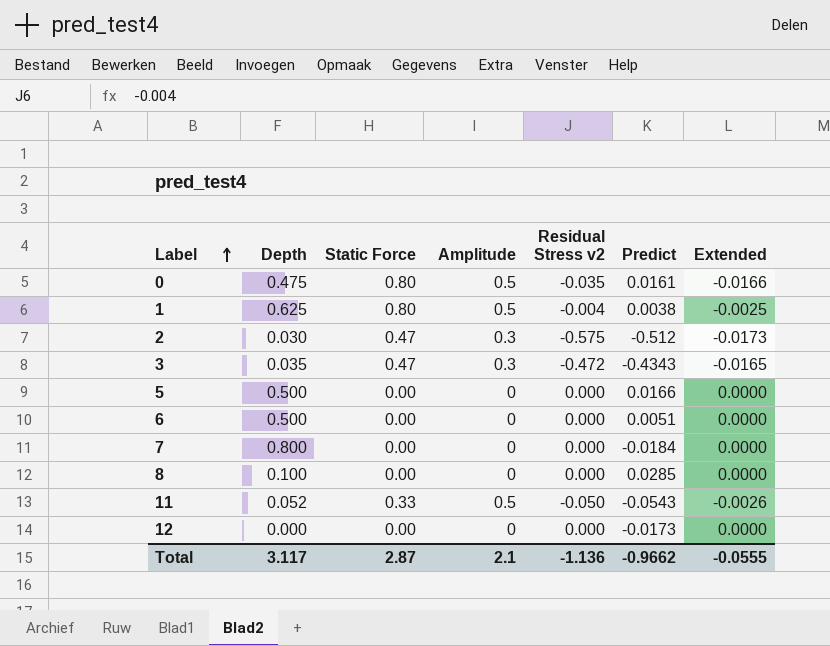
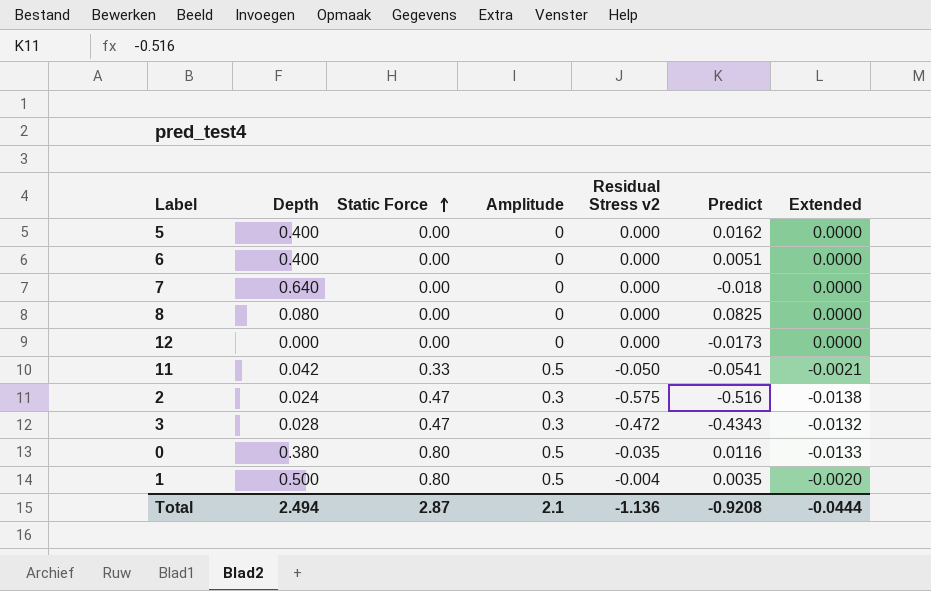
row order: Label ascending -> Static Force ascending
5 | Depth: 0.500 -> 0.400
5 | Predict: 0.0166 -> 0.0162
6 | Depth: 0.500 -> 0.400
7 | Depth: 0.800 -> 0.640
7 | Predict: -0.0184 -> -0.018
8 | Depth: 0.100 -> 0.080
8 | Predict: 0.0285 -> 0.0825
11 | Depth: 0.052 -> 0.042
11 | Predict: -0.0543 -> -0.0541
11 | Extended: -0.0026 -> -0.0021
2 | Depth: 0.030 -> 0.024
2 | Predict: -0.512 -> -0.516
2 | Extended: -0.0173 -> -0.0138
3 | Depth: 0.035 -> 0.028
3 | Extended: -0.0165 -> -0.0132
0 | Depth: 0.475 -> 0.380
0 | Predict: 0.0161 -> 0.0116
0 | Extended: -0.0166 -> -0.0133
1 | Depth: 0.625 -> 0.500
1 | Predict: 0.0038 -> 0.0035
1 | Extended: -0.0025 -> -0.0020
Total | Depth: 3.117 -> 2.494
Total | Predict: -0.9662 -> -0.9208
Total | Extended: -0.0555 -> -0.0444

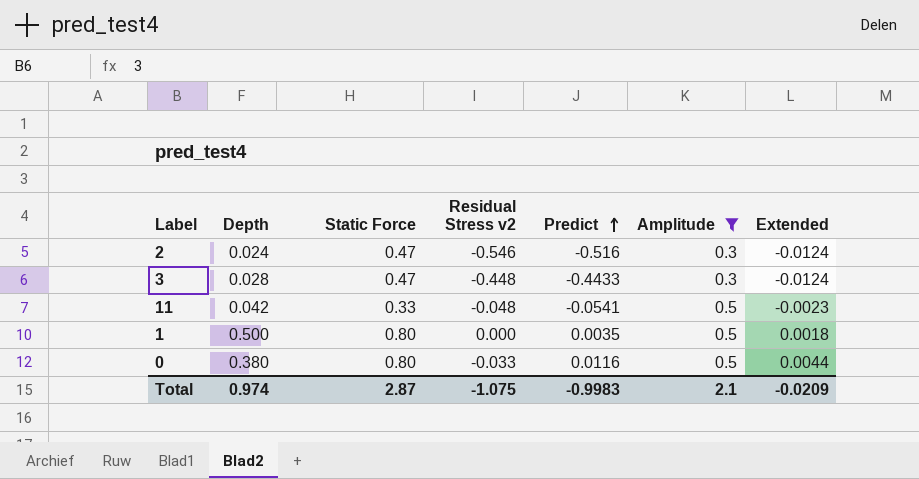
filter: none -> Amplitude != 0
row order: Static Force ascending -> Predict ascending
column Amplitude | position: 4 -> 6
column Extended | formula: [Depth] * [Residual Stress v2] -> [Depth] * [Predict]
2 | Residual Stress v2: -0.575 -> -0.546
3 | Residual Stress v2: -0.472 -> -0.448
3 | Predict: -0.4343 -> -0.4433
11 | Residual Stress v2: -0.050 -> -0.048
1 | Residual Stress v2: -0.004 -> 0.000
0 | Residual Stress v2: -0.035 -> -0.033
Total | Depth: 2.494 -> 0.974
Total | Residual Stress v2: -1.136 -> -1.075
Total | Predict: -0.9208 -> -0.9983
Total | Extended: -0.0444 -> -0.0209

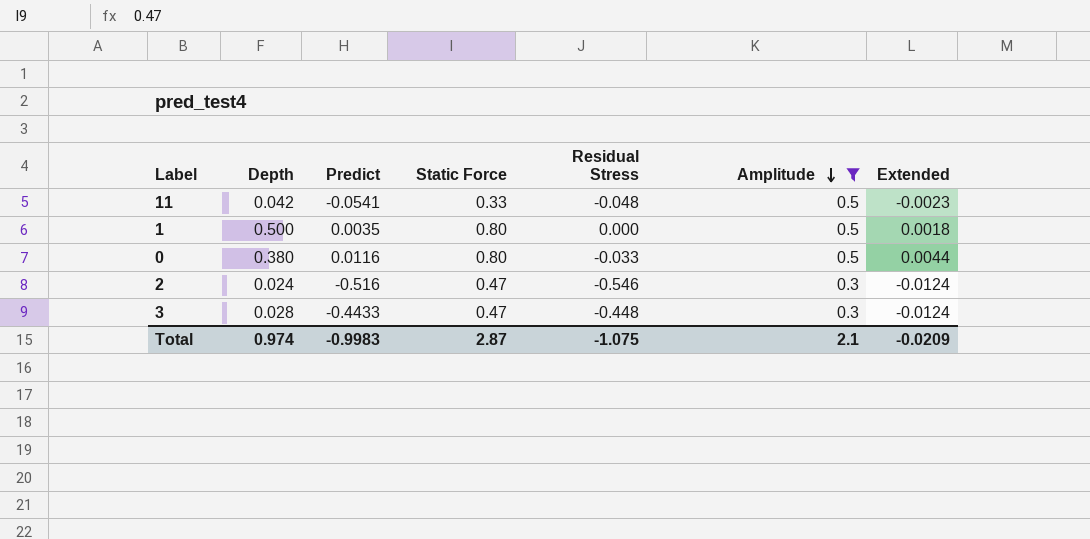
row order: Predict ascending -> Amplitude descending
column Predict | position: 5 -> 3
column name: Residual Stress v2 -> Residual Stress

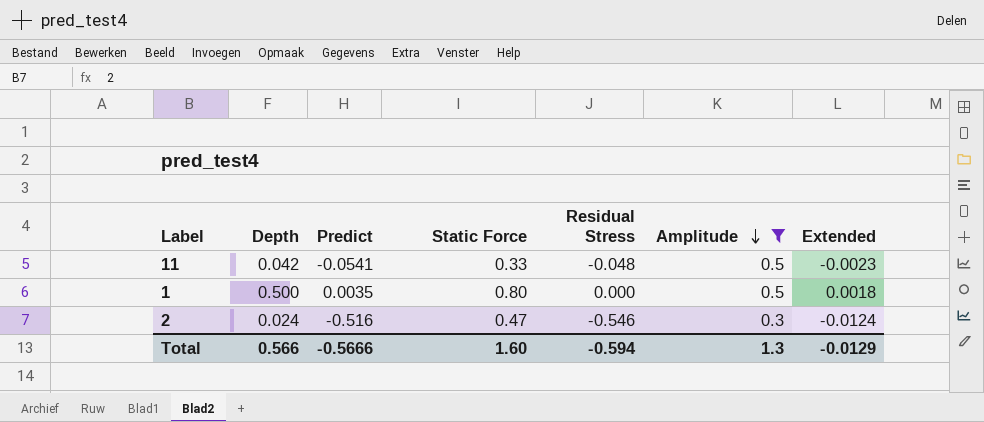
row 0: 0.380 | 0.0116 | 0.80 | -0.033 | 0.5 | 0.0044 -> none
row 3: 0.028 | -0.4433 | 0.47 | -0.448 | 0.3 | -0.0124 -> none
Total | Depth: 0.974 -> 0.566
Total | Predict: -0.9983 -> -0.5666
Total | Static Force: 2.87 -> 1.60
Total | Residual Stress: -1.075 -> -0.594
Total | Amplitude: 2.1 -> 1.3
Total | Extended: -0.0209 -> -0.0129

